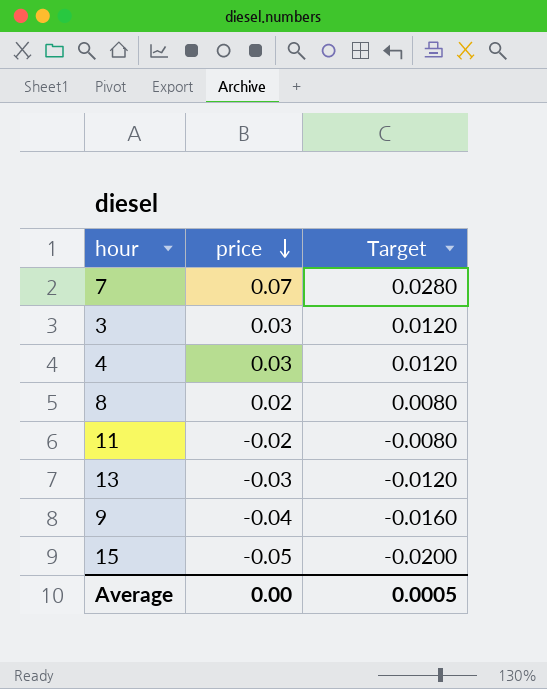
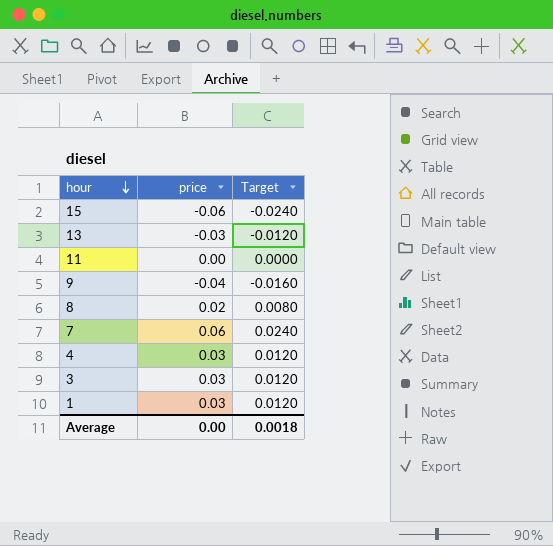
row order: price descending -> hour descending
15 | price: -0.05 -> -0.06
15 | Target: -0.0200 -> -0.0240
11 | price: -0.02 -> 0.00
11 | Target: -0.0080 -> 0.0000
7 | price: 0.07 -> 0.06
7 | Target: 0.0280 -> 0.0240
row 1: none -> 0.03 | 0.0120
Average | Target: 0.0005 -> 0.0018

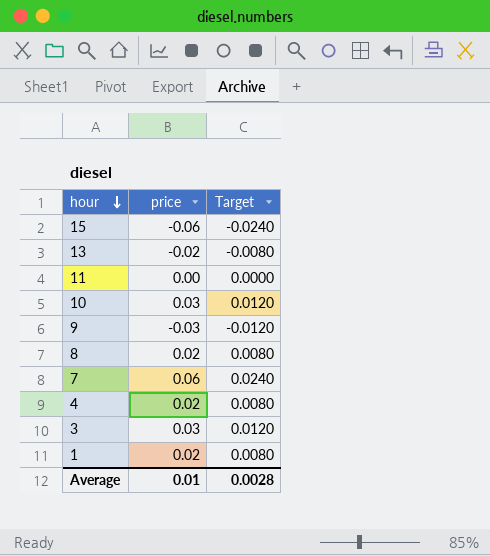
13 | price: -0.03 -> -0.02
13 | Target: -0.0120 -> -0.0080
row 10: none -> 0.03 | 0.0120
9 | price: -0.04 -> -0.03
9 | Target: -0.0160 -> -0.0120
4 | price: 0.03 -> 0.02
4 | Target: 0.0120 -> 0.0080
1 | price: 0.03 -> 0.02
1 | Target: 0.0120 -> 0.0080
Average | price: 0.00 -> 0.01
Average | Target: 0.0018 -> 0.0028

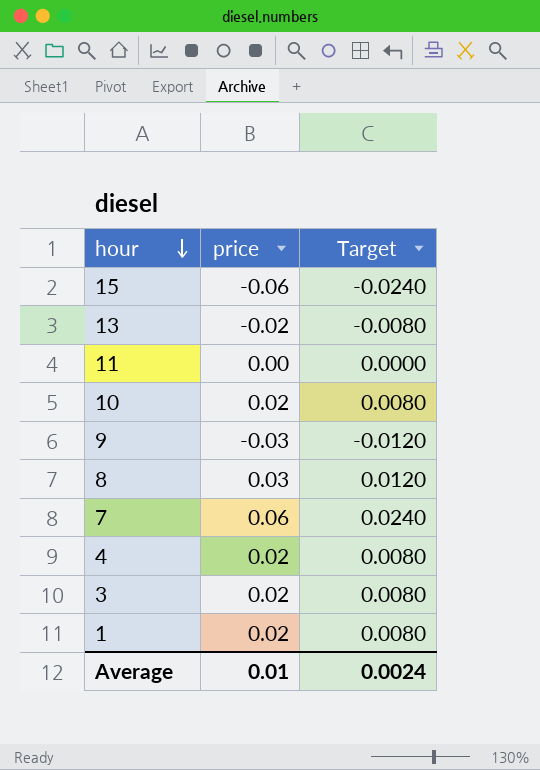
10 | price: 0.03 -> 0.02
10 | Target: 0.0120 -> 0.0080
8 | price: 0.02 -> 0.03
8 | Target: 0.0080 -> 0.0120
3 | price: 0.03 -> 0.02
3 | Target: 0.0120 -> 0.0080
Average | Target: 0.0028 -> 0.0024

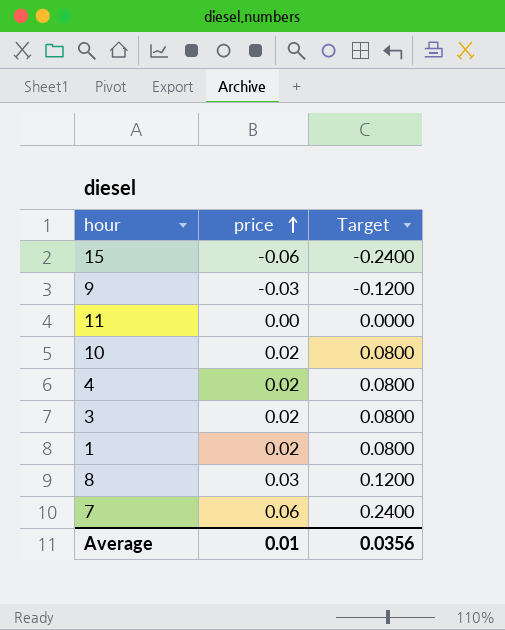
row order: hour descending -> price ascending
column Target | formula: [price] * 0.4 -> [price] * 4
row 13: -0.02 | -0.0080 -> none
Average | Target: 0.0024 -> 0.0356

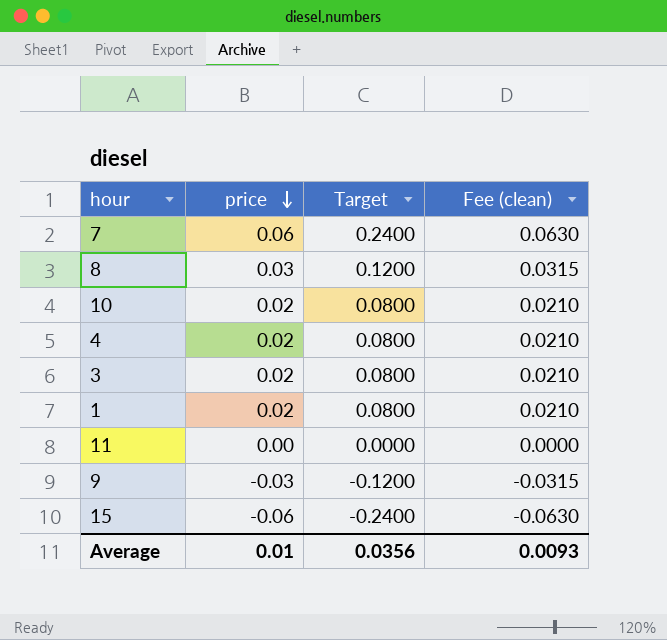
row order: price ascending -> price descending
column Fee (clean) | formula: none -> [price] * 1.05

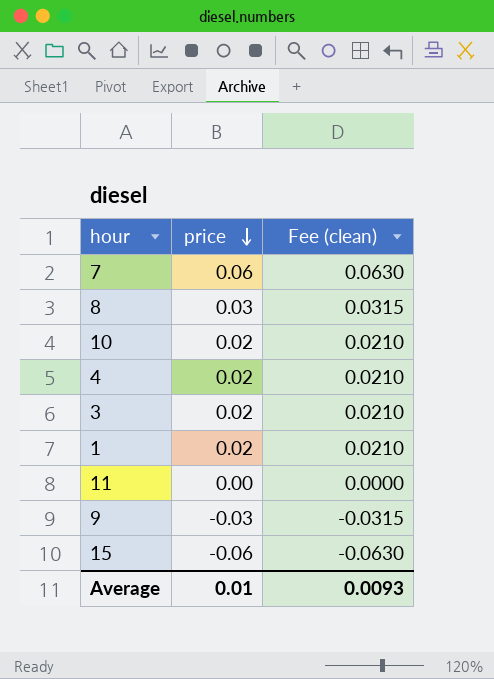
column Target | formula: [price] * 4 -> none

